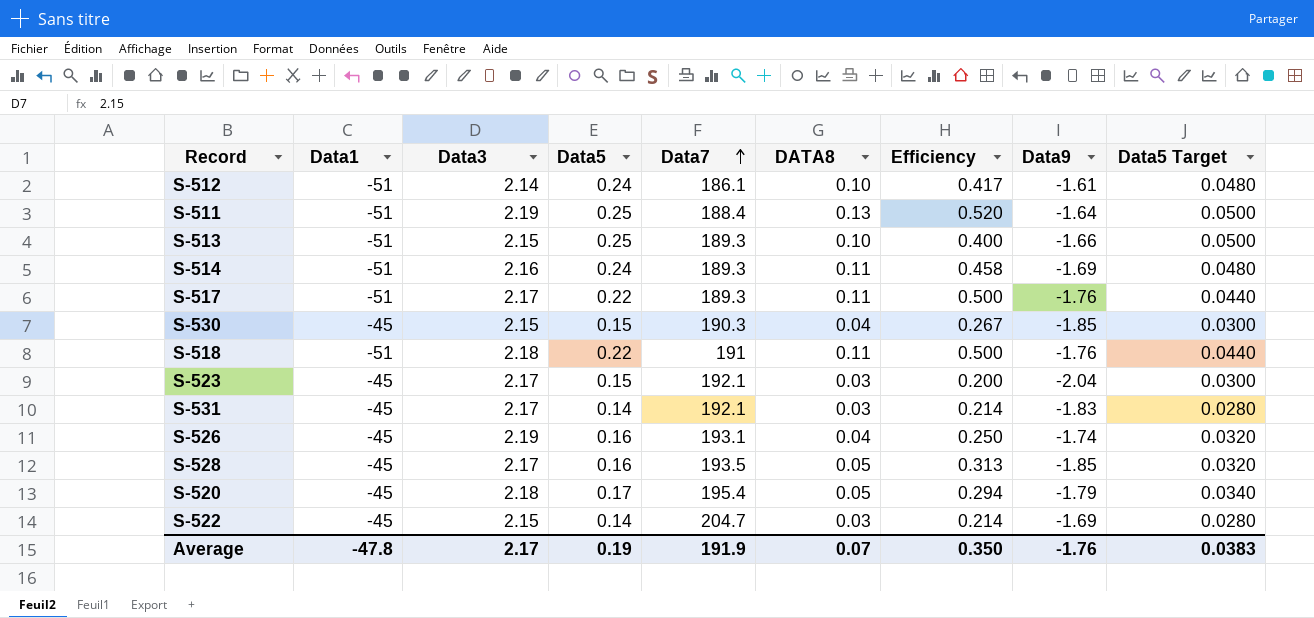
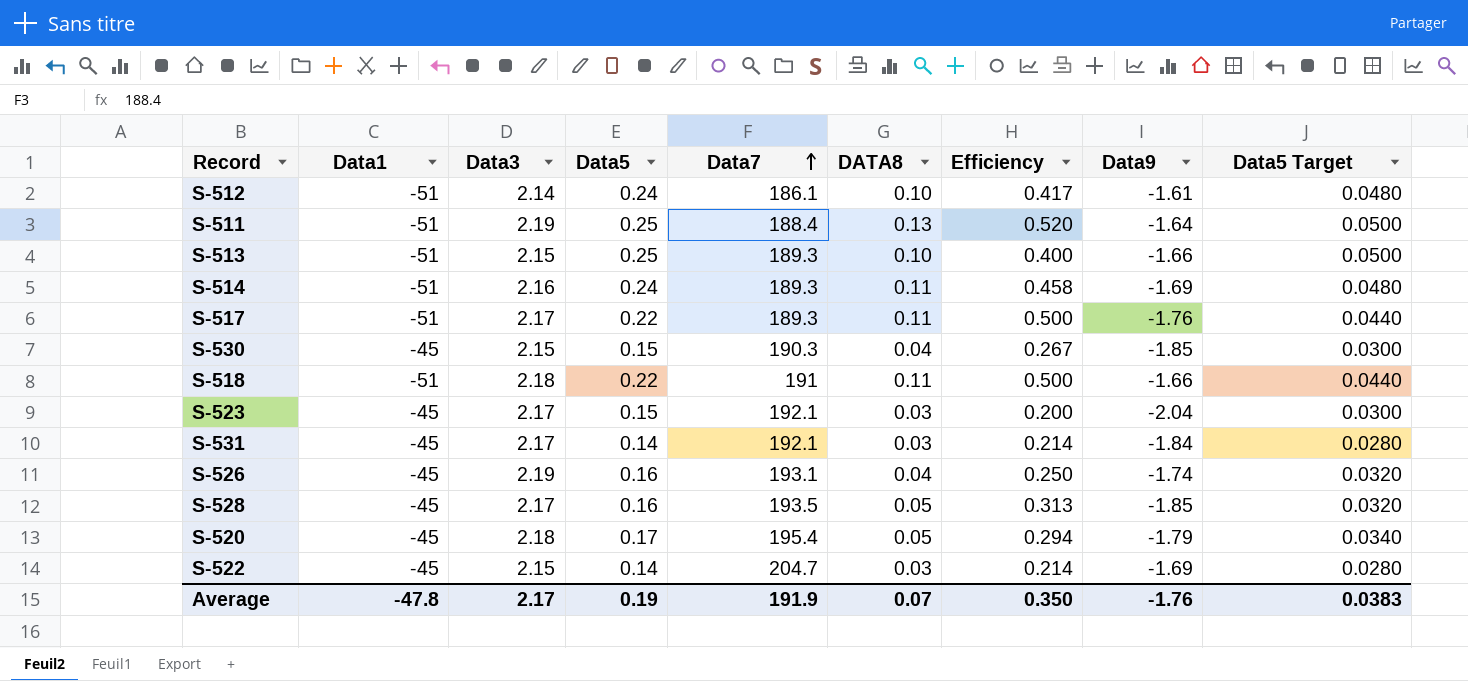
S-518 | Data9: -1.76 -> -1.66
S-531 | Data9: -1.83 -> -1.84

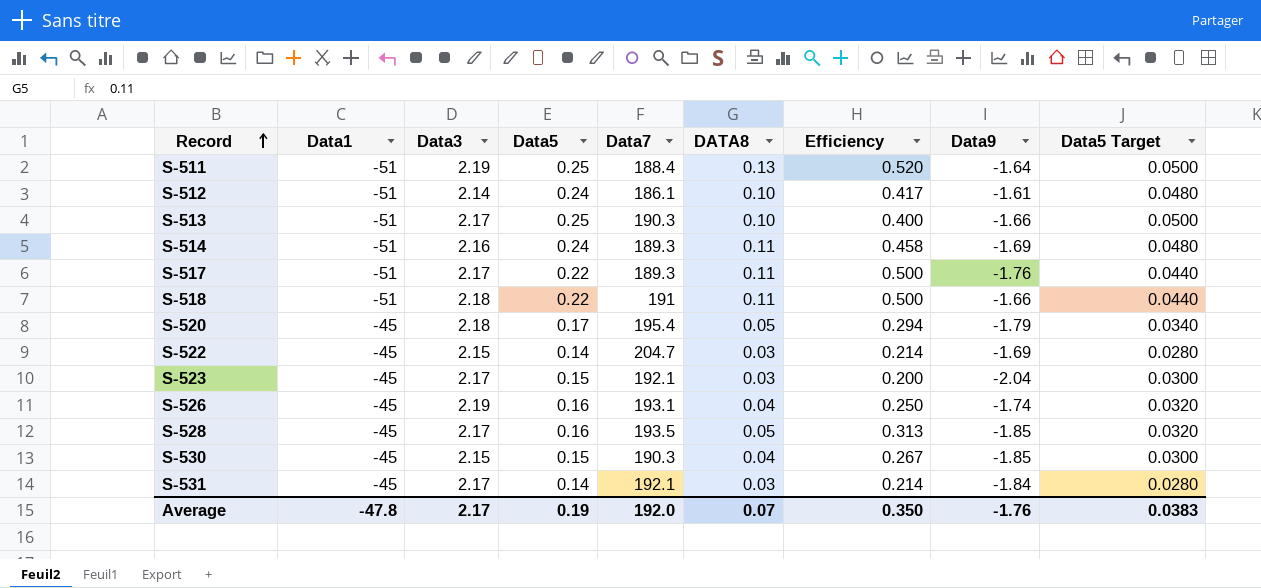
row order: Data7 ascending -> Record ascending
S-513 | Data3: 2.15 -> 2.17
S-513 | Data7: 189.3 -> 190.3
Average | Data7: 191.9 -> 192.0

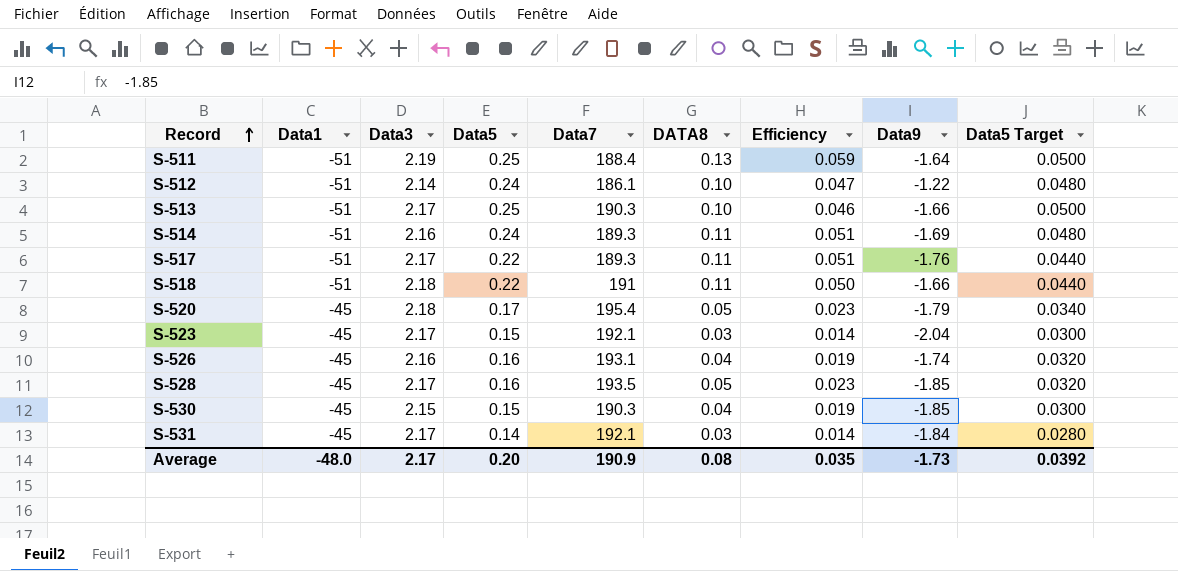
column Efficiency | formula: [DATA8] / [Data5] -> [DATA8] / [Data3]
row S-522: -45 | 2.15 | 0.14 | 204.7 | 0.03 | 0.214 | -1.69 | 0.0280 -> none
S-512 | Data9: -1.61 -> -1.22
S-526 | Data3: 2.19 -> 2.16
Average | Data1: -47.8 -> -48.0
Average | Data5: 0.19 -> 0.20
Average | Data7: 192.0 -> 190.9
Average | DATA8: 0.07 -> 0.08
Average | Efficiency: 0.350 -> 0.035
Average | Data9: -1.76 -> -1.73
Average | Data5 Target: 0.0383 -> 0.0392

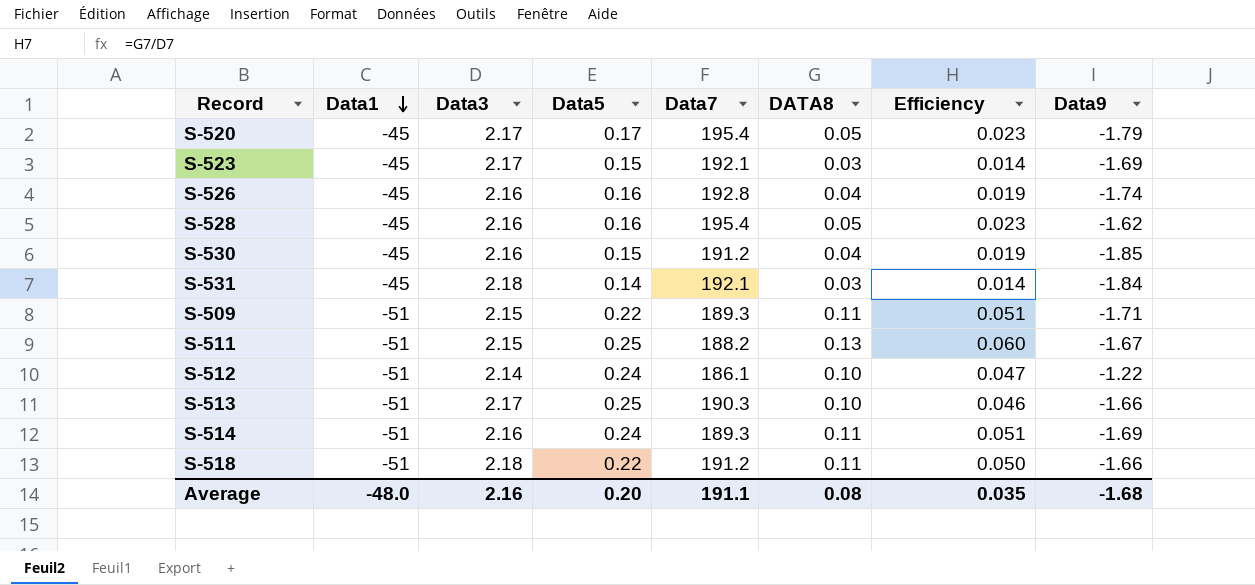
row order: Record ascending -> Data1 descending
column Data5 Target | formula: [Data5] * 0.2 -> none
row S-517: -51 | 2.17 | 0.22 | 189.3 | 0.11 | 0.051 | -1.76 | 0.0440 -> none
S-520 | Data3: 2.18 -> 2.17
S-523 | Data9: -2.04 -> -1.69
S-526 | Data7: 193.1 -> 192.8
S-528 | Data3: 2.17 -> 2.16
S-528 | Data7: 193.5 -> 195.4
S-528 | Data9: -1.85 -> -1.62
S-530 | Data3: 2.15 -> 2.16
S-530 | Data7: 190.3 -> 191.2
S-531 | Data3: 2.17 -> 2.18
row S-509: none -> -51 | 2.15 | 0.22 | 189.3 | 0.11 | 0.051 | -1.71
S-511 | Data3: 2.19 -> 2.15
S-511 | Data7: 188.4 -> 188.2
S-511 | Efficiency: 0.059 -> 0.060
S-511 | Data9: -1.64 -> -1.67
S-518 | Data7: 191 -> 191.2
Average | Data3: 2.17 -> 2.16
Average | Data7: 190.9 -> 191.1
Average | Data9: -1.73 -> -1.68

